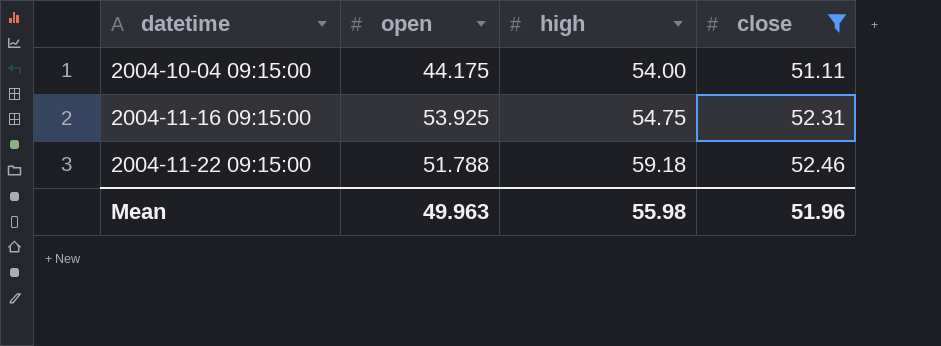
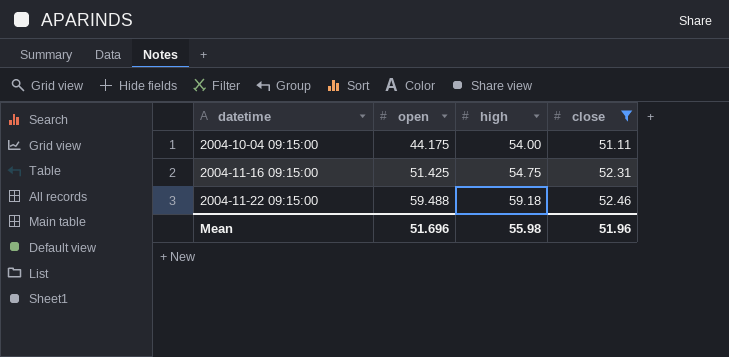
2004-11-16 09:15:00 | open: 53.925 -> 51.425
2004-11-22 09:15:00 | open: 51.788 -> 59.488
Mean | open: 49.963 -> 51.696

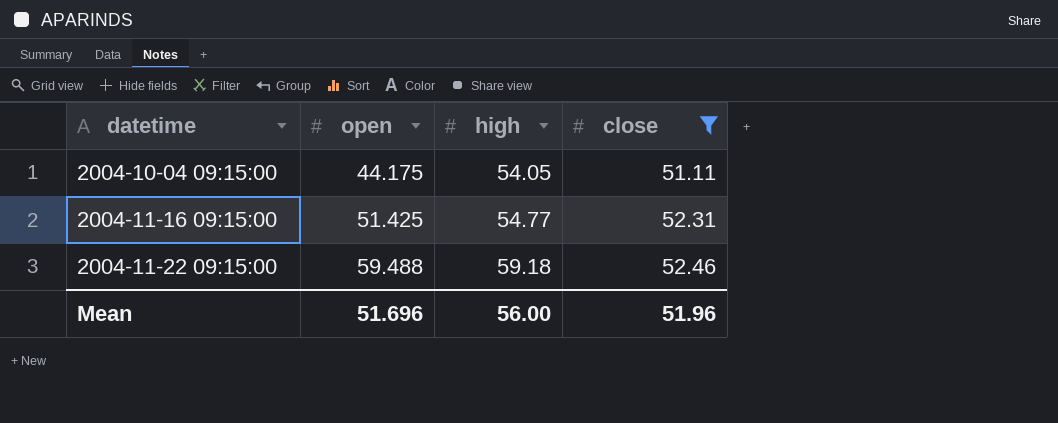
2004-10-04 09:15:00 | high: 54.00 -> 54.05
2004-11-16 09:15:00 | high: 54.75 -> 54.77
Mean | high: 55.98 -> 56.00

